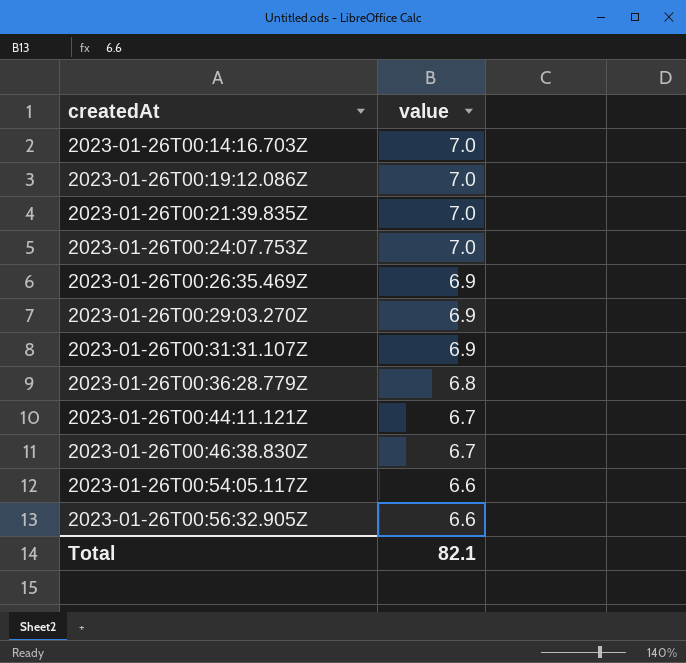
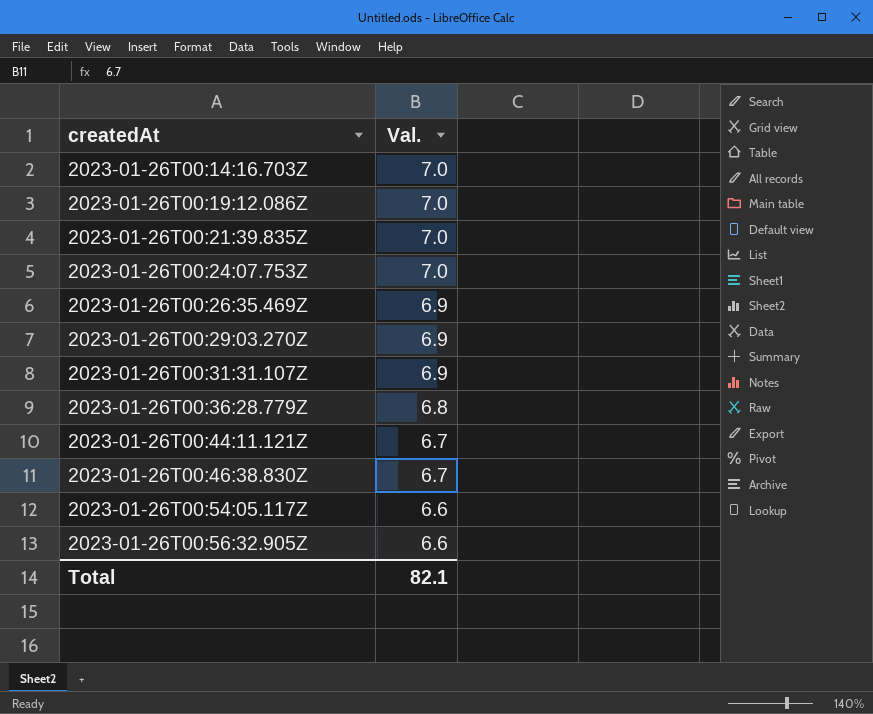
column name: value -> Val.

